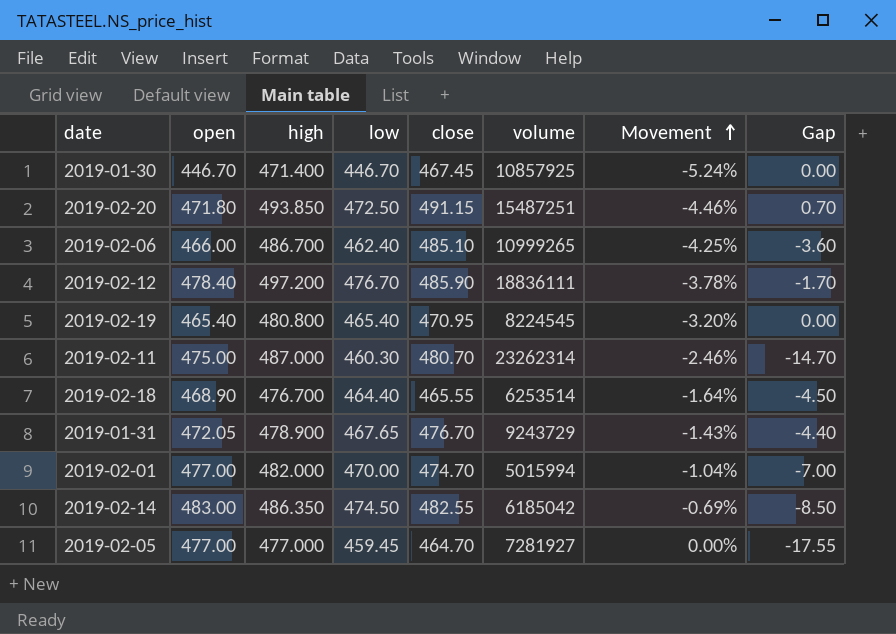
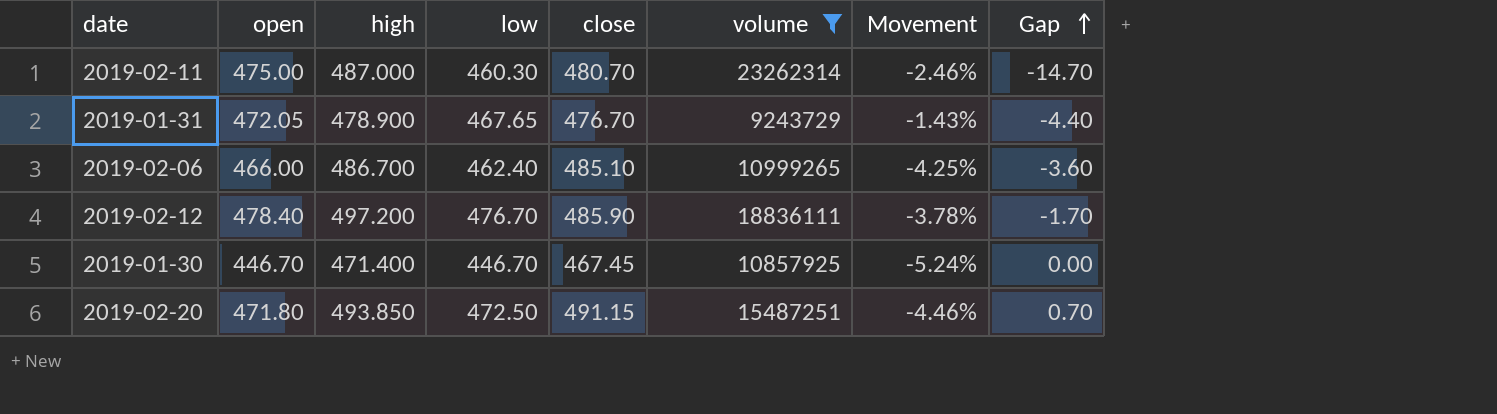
filter: none -> volume >= 9243729
row order: Movement ascending -> Gap ascending

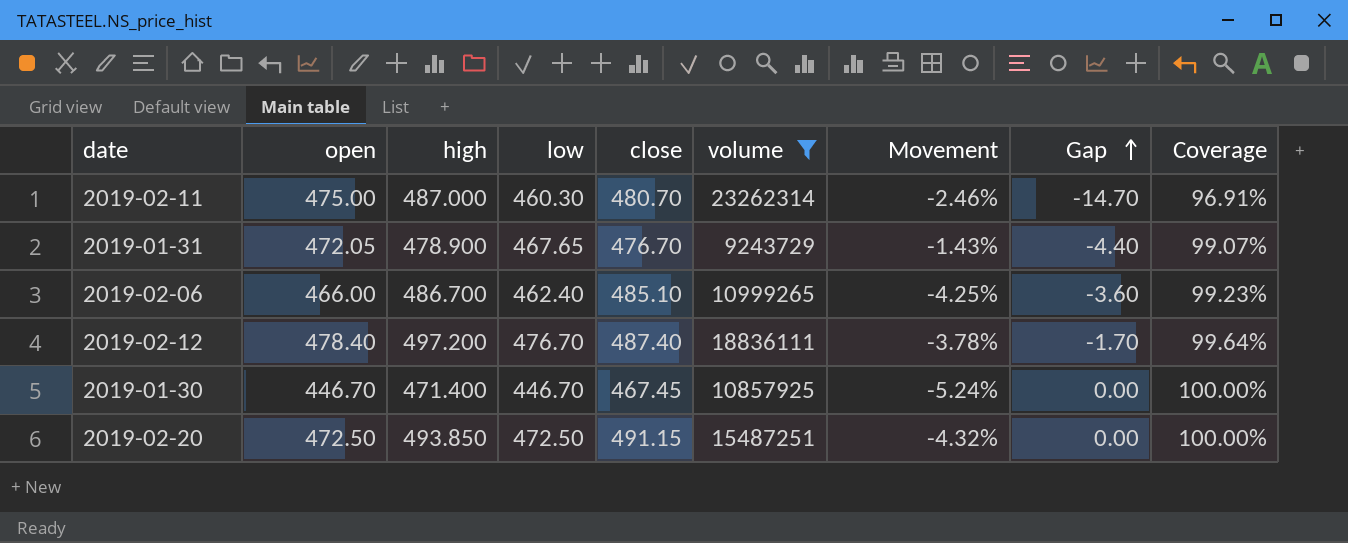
column Coverage | formula: none -> [low] / [open]
2019-02-12 | close: 485.90 -> 487.40
2019-02-20 | open: 471.80 -> 472.50
2019-02-20 | Movement: -4.46% -> -4.32%
2019-02-20 | Gap: 0.70 -> 0.00

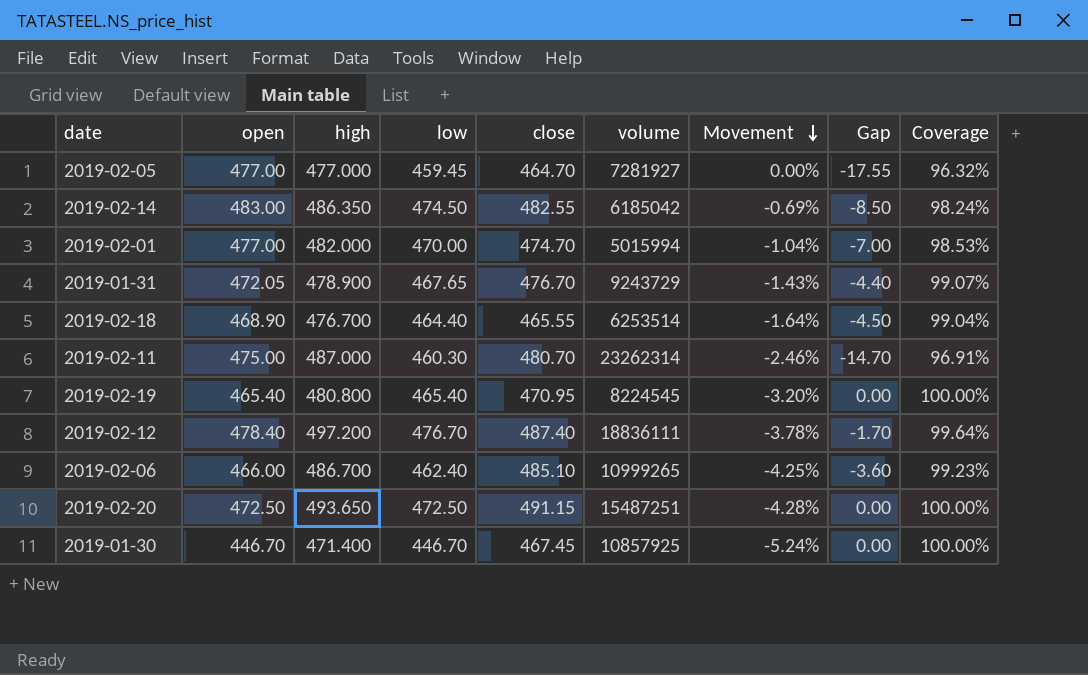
filter: volume >= 9243729 -> none
row order: Gap ascending -> Movement descending
2019-02-20 | high: 493.850 -> 493.650
2019-02-20 | Movement: -4.32% -> -4.28%

